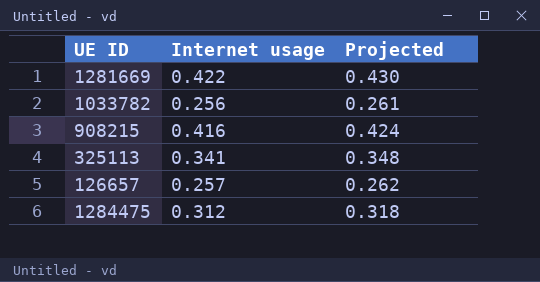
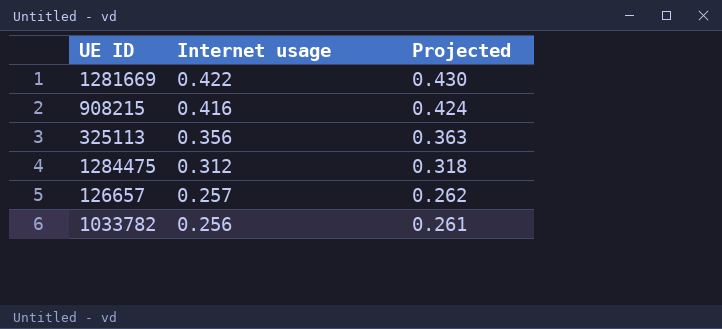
row order: none -> Internet usage descending
325113 | Internet usage: 0.341 -> 0.356
325113 | Projected: 0.348 -> 0.363

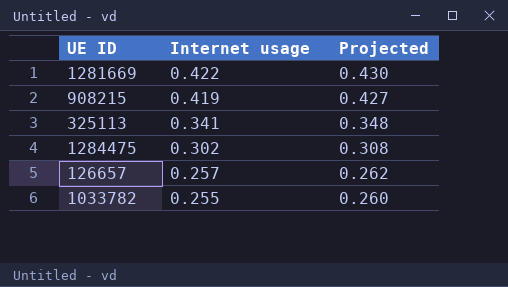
908215 | Internet usage: 0.416 -> 0.419
908215 | Projected: 0.424 -> 0.427
325113 | Internet usage: 0.356 -> 0.341
325113 | Projected: 0.363 -> 0.348
1284475 | Internet usage: 0.312 -> 0.302
1284475 | Projected: 0.318 -> 0.308
1033782 | Internet usage: 0.256 -> 0.255
1033782 | Projected: 0.261 -> 0.260

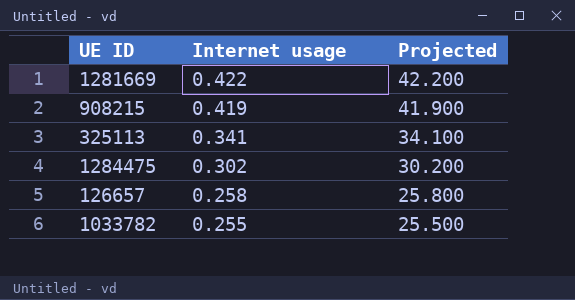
column Projected | formula: [Internet usage] * 1.02 -> [Internet usage] * 100
126657 | Internet usage: 0.257 -> 0.258

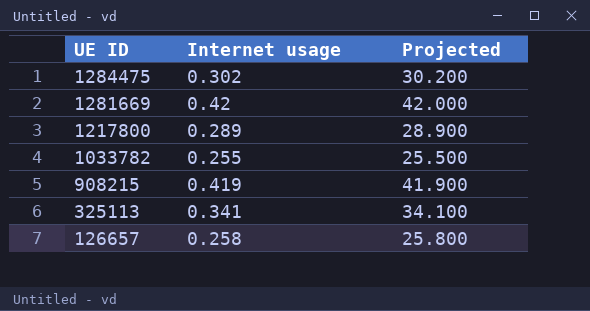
row order: Internet usage descending -> UE ID descending
1281669 | Internet usage: 0.422 -> 0.42
1281669 | Projected: 42.200 -> 42.000
row 1217800: none -> 0.289 | 28.900

